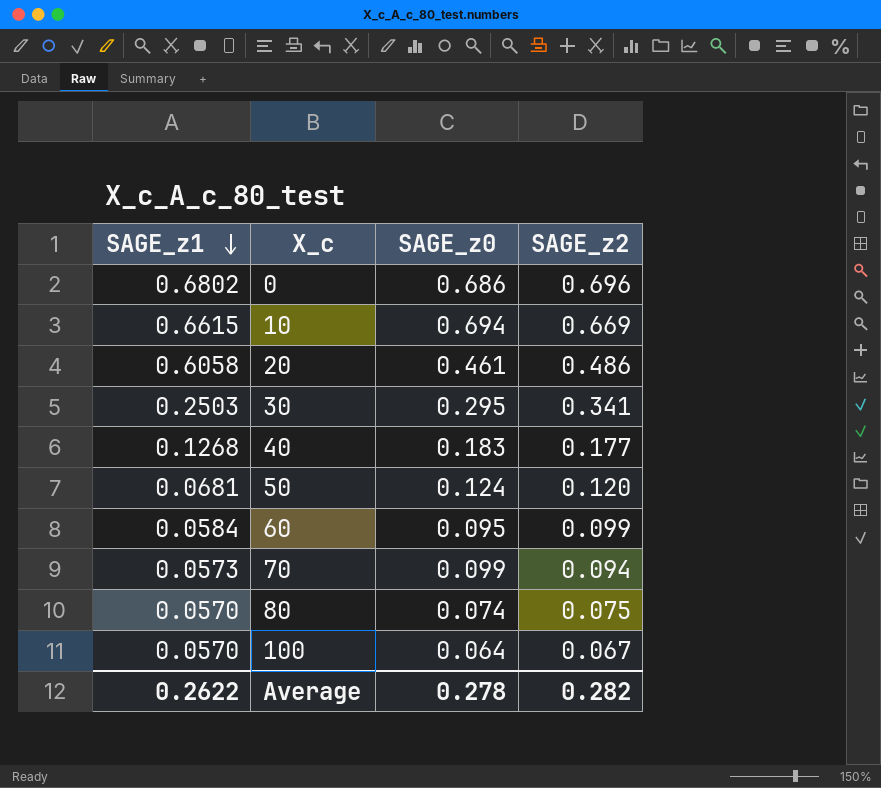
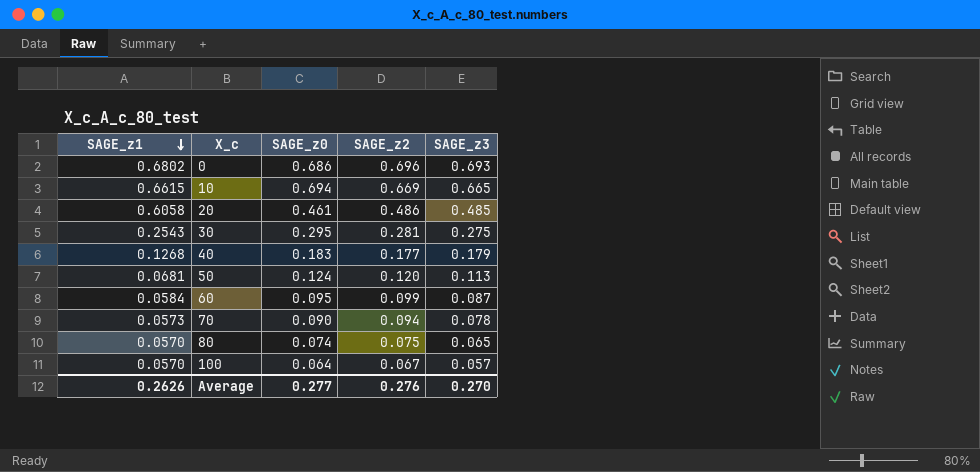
column SAGE_z3 | position: none -> 5
30 | SAGE_z1: 0.2503 -> 0.2543
30 | SAGE_z2: 0.341 -> 0.281
70 | SAGE_z0: 0.099 -> 0.090
Average | SAGE_z1: 0.2622 -> 0.2626
Average | SAGE_z0: 0.278 -> 0.277
Average | SAGE_z2: 0.282 -> 0.276

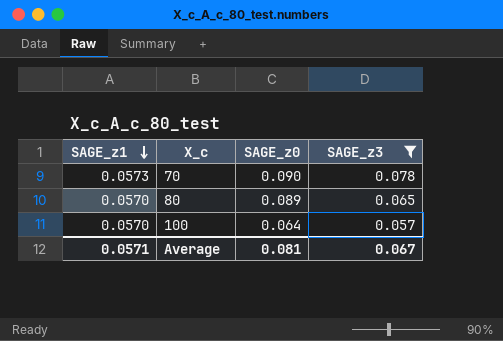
filter: none -> SAGE_z3 <= 0.078
column SAGE_z2 | position: 4 -> none
80 | SAGE_z0: 0.074 -> 0.089
Average | SAGE_z1: 0.2626 -> 0.0571
Average | SAGE_z0: 0.277 -> 0.081
Average | SAGE_z3: 0.270 -> 0.067

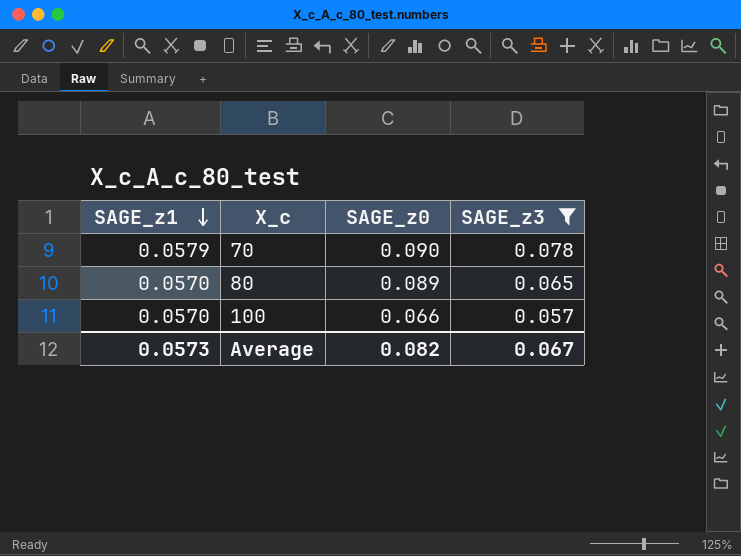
70 | SAGE_z1: 0.0573 -> 0.0579
100 | SAGE_z0: 0.064 -> 0.066
Average | SAGE_z1: 0.0571 -> 0.0573
Average | SAGE_z0: 0.081 -> 0.082

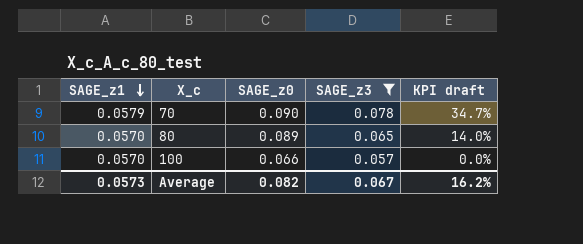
column KPI draft | formula: none -> ([SAGE_z3] - [SAGE_z1]) / [SAGE_z1]

